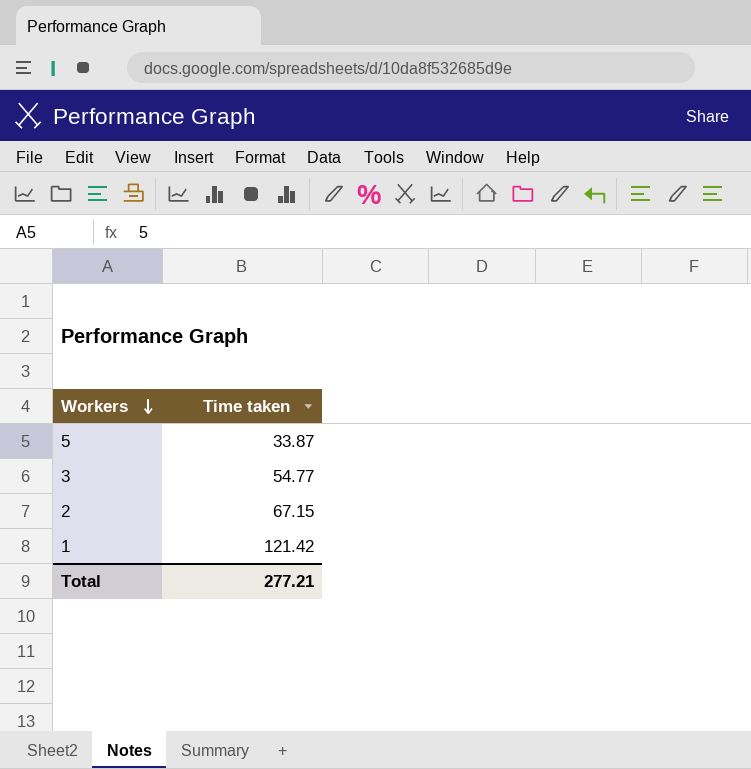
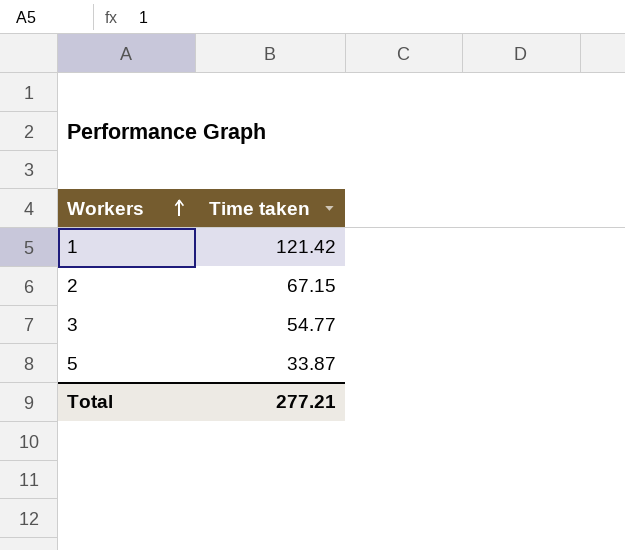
row order: Workers descending -> Workers ascending

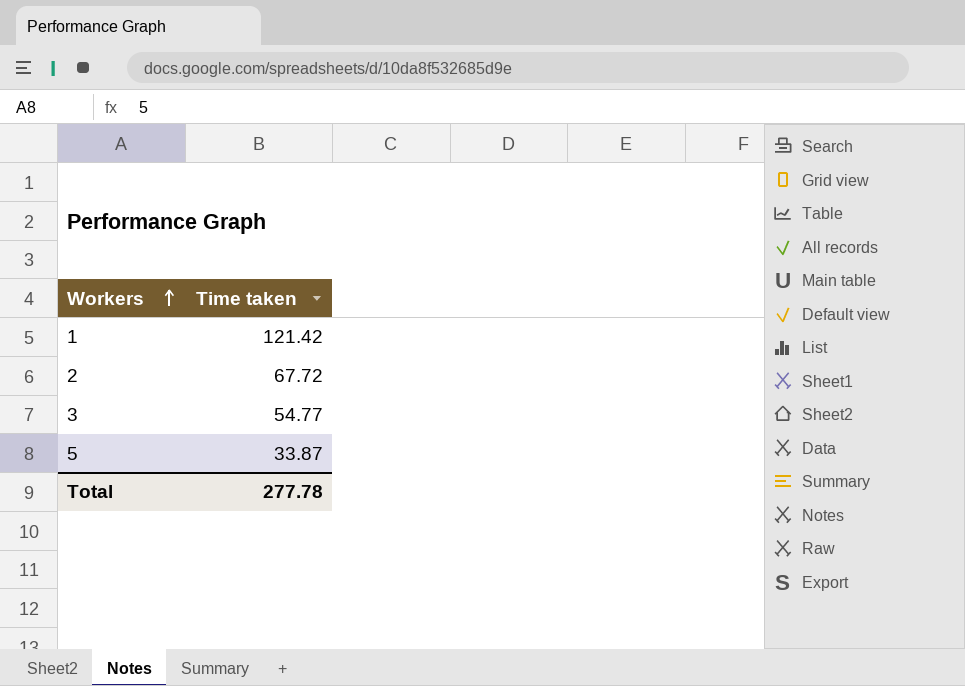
2 | Time taken: 67.15 -> 67.72
Total | Time taken: 277.21 -> 277.78

